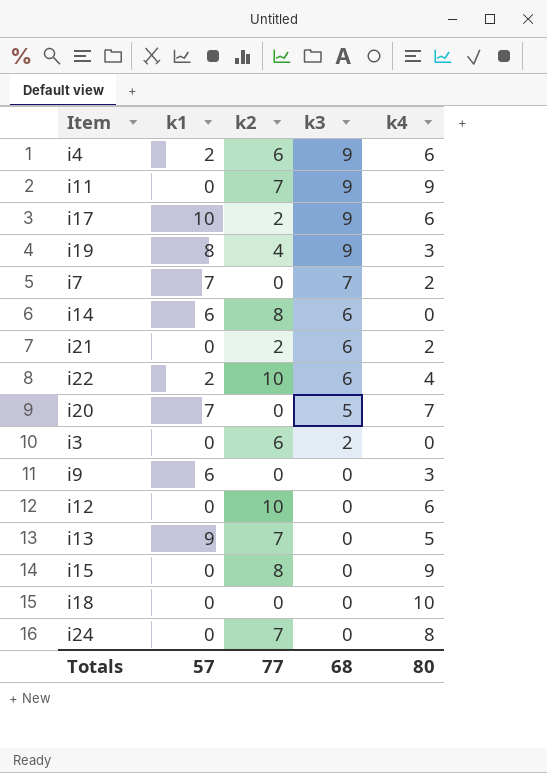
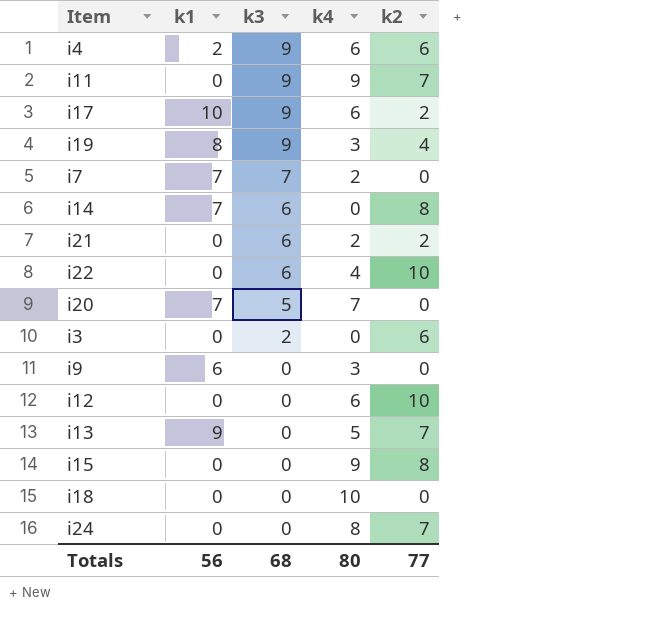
column k2 | position: 3 -> 5
i14 | k1: 6 -> 7
i22 | k1: 2 -> 0
Totals | k1: 57 -> 56

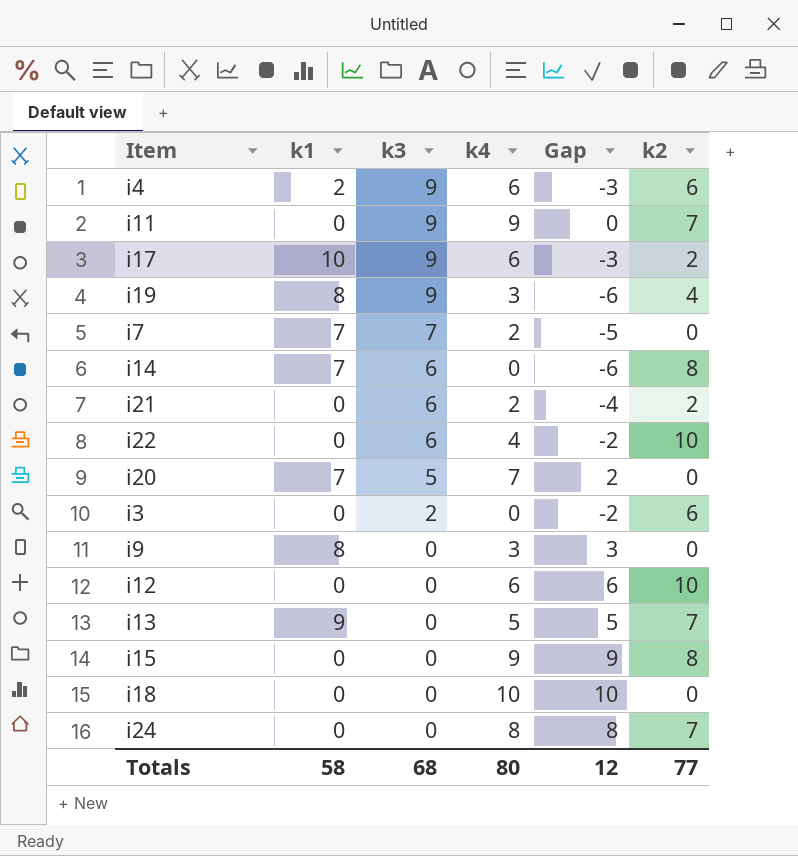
column Gap | formula: none -> [k4] - [k3]
i9 | k1: 6 -> 8
Totals | k1: 56 -> 58

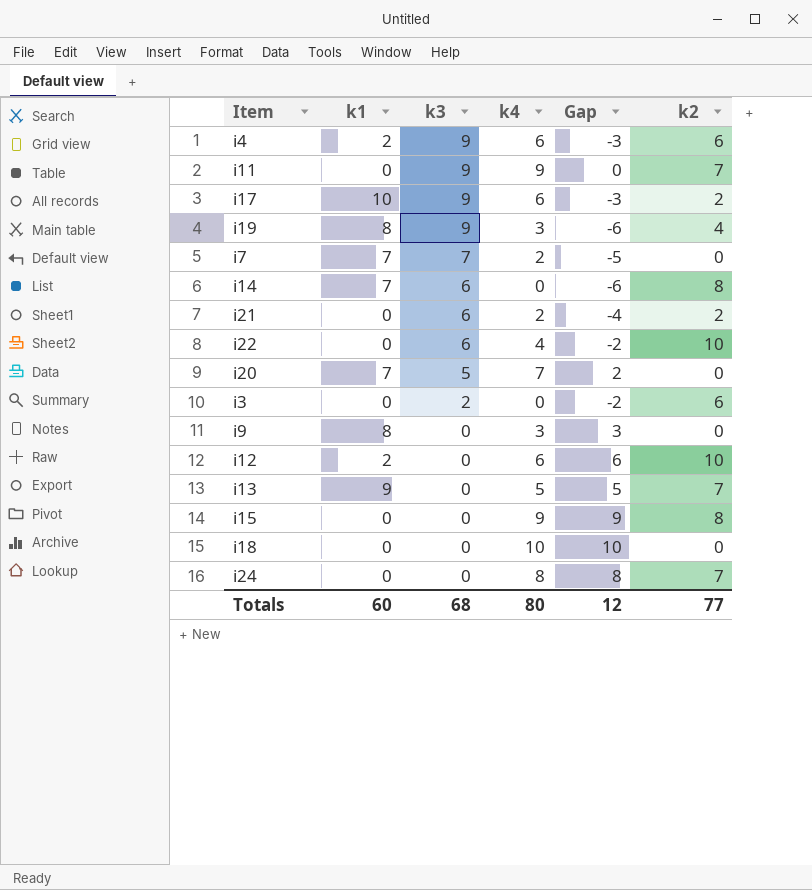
i12 | k1: 0 -> 2
Totals | k1: 58 -> 60

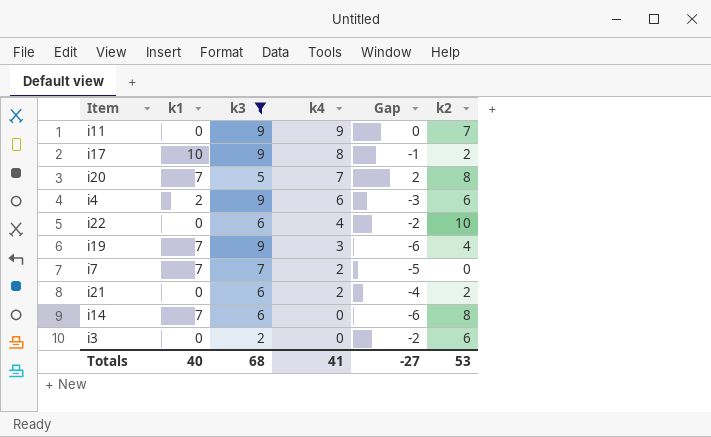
filter: none -> k3 != 0
row order: k3 descending -> k4 descending
i17 | k4: 6 -> 8
i17 | Gap: -3 -> -1
i20 | k2: 0 -> 8
i19 | k1: 8 -> 7
Totals | k1: 60 -> 40
Totals | k4: 80 -> 41
Totals | Gap: 12 -> -27
Totals | k2: 77 -> 53

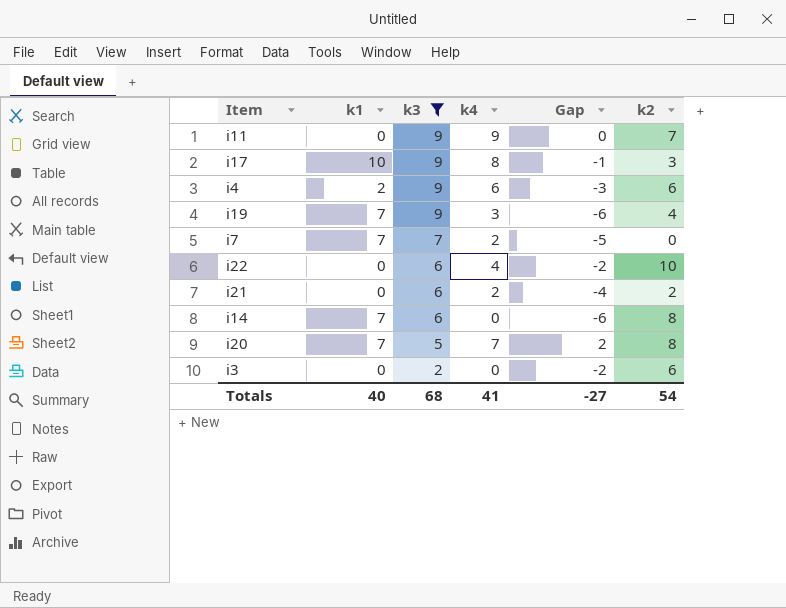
row order: k4 descending -> k3 descending
i17 | k2: 2 -> 3
Totals | k2: 53 -> 54

